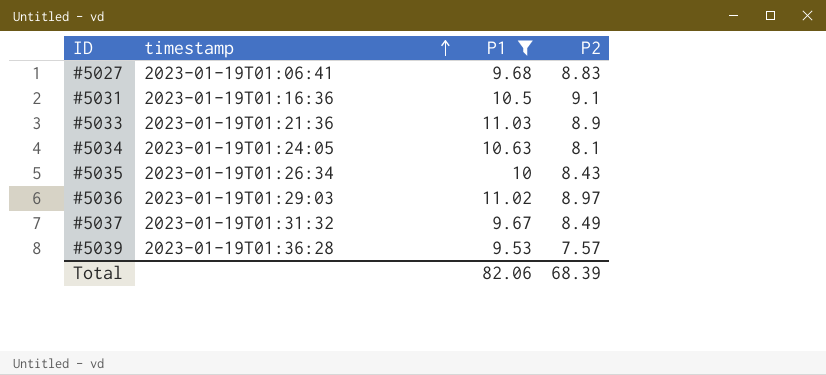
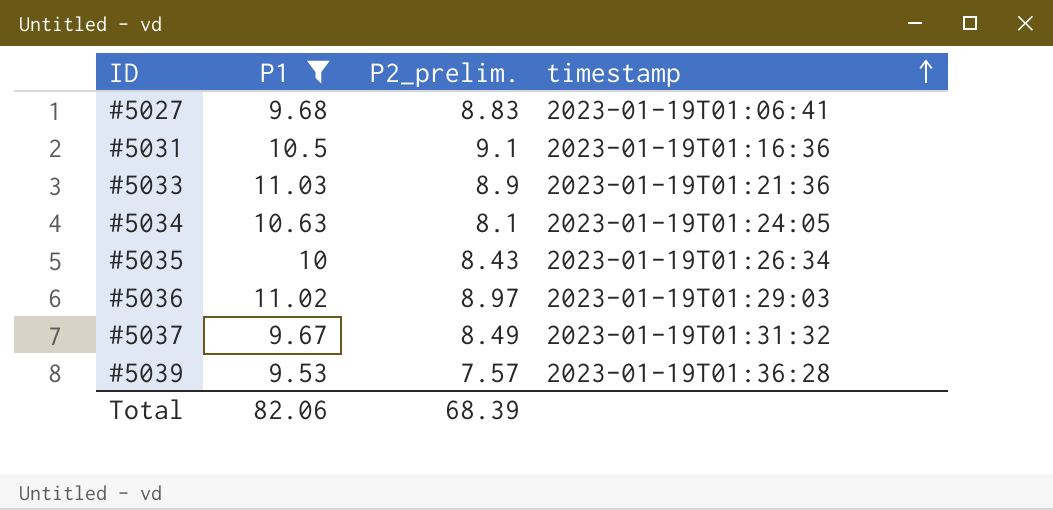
column name: P2 -> P2_prelim.
column timestamp | position: 2 -> 4

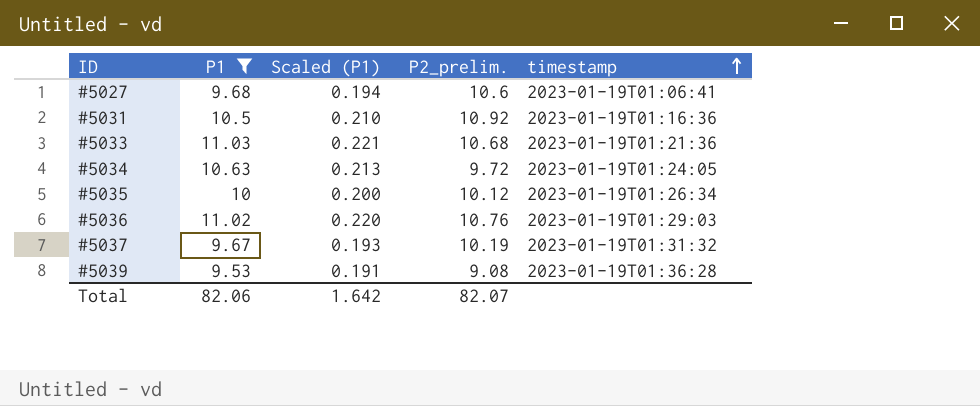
column Scaled (P1) | formula: none -> [P1] * 0.02
#5027 | P2_prelim.: 8.83 -> 10.6
#5031 | P2_prelim.: 9.1 -> 10.92
#5033 | P2_prelim.: 8.9 -> 10.68
#5034 | P2_prelim.: 8.1 -> 9.72
#5035 | P2_prelim.: 8.43 -> 10.12
#5036 | P2_prelim.: 8.97 -> 10.76
#5037 | P2_prelim.: 8.49 -> 10.19
#5039 | P2_prelim.: 7.57 -> 9.08
Total | P2_prelim.: 68.39 -> 82.07

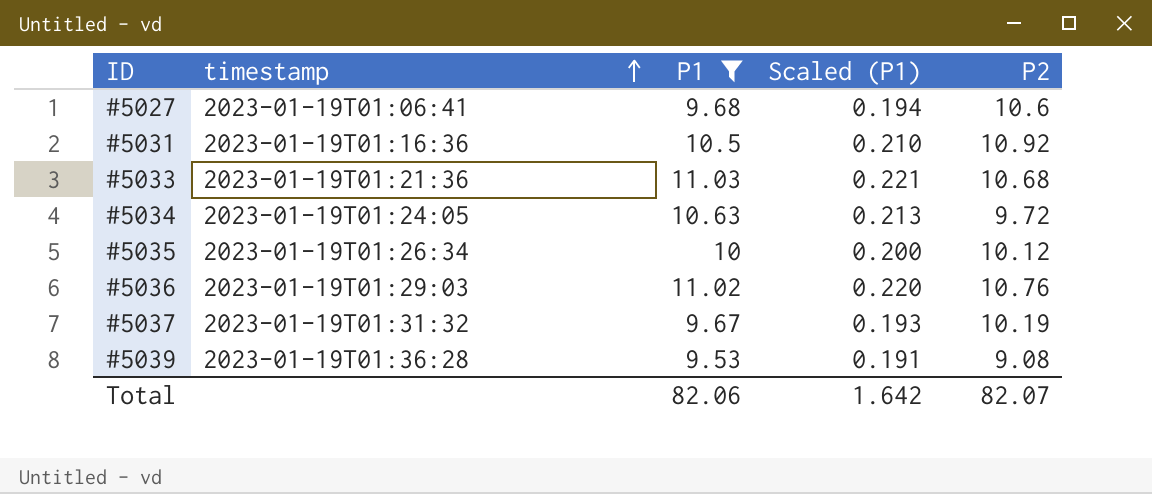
column timestamp | position: 5 -> 2
column name: P2_prelim. -> P2

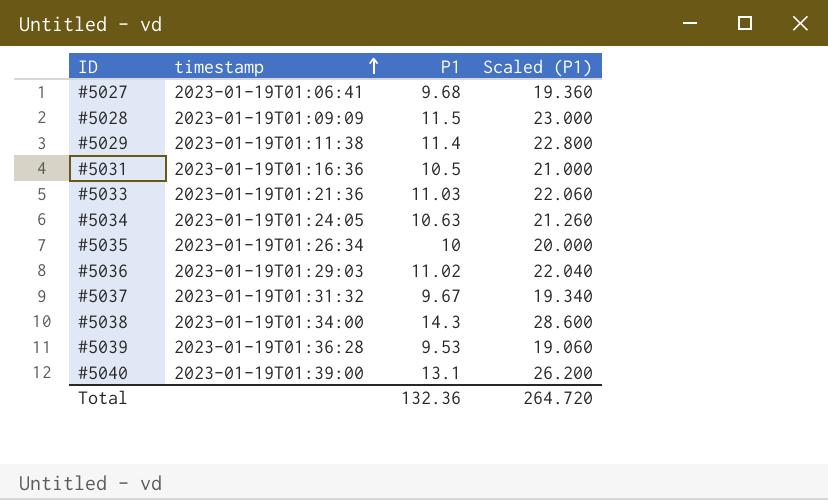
filter: P1 <= 11.03 -> none
column P2 | position: 5 -> none
column Scaled (P1) | formula: [P1] * 0.02 -> [P1] * 2
Total | P1: 82.06 -> 132.36
Total | Scaled (P1): 1.642 -> 264.720

